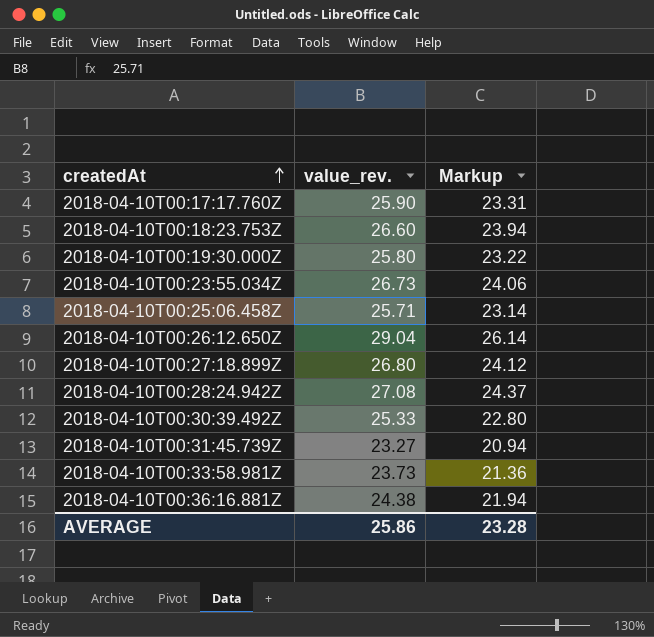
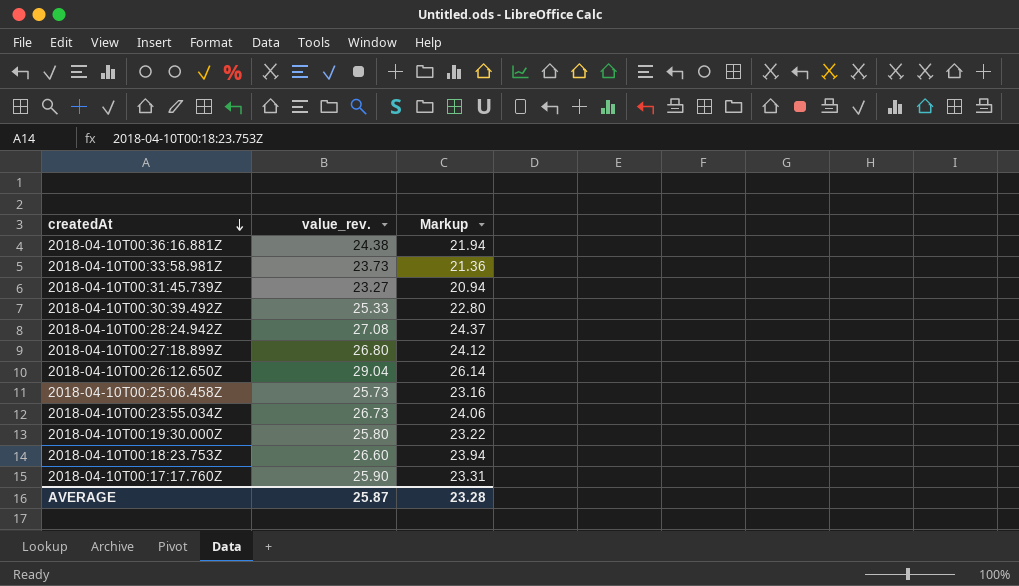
row order: createdAt ascending -> createdAt descending
2018-04-10T00:25:06.458Z | value_rev.: 25.71 -> 25.73
2018-04-10T00:25:06.458Z | Markup: 23.14 -> 23.16
AVERAGE | value_rev.: 25.86 -> 25.87

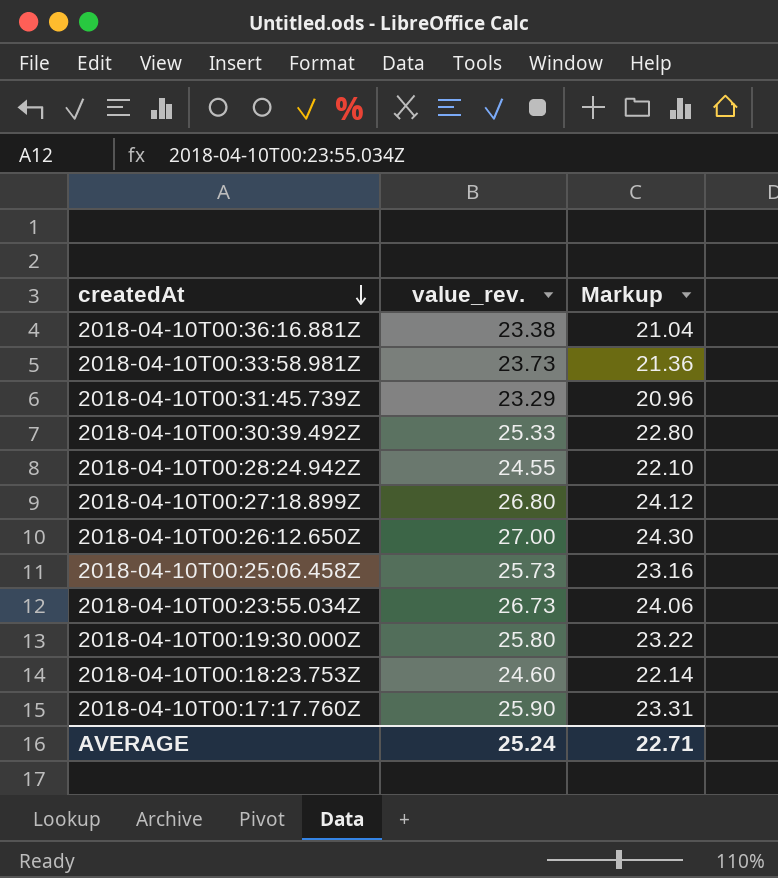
2018-04-10T00:36:16.881Z | value_rev.: 24.38 -> 23.38
2018-04-10T00:36:16.881Z | Markup: 21.94 -> 21.04
2018-04-10T00:31:45.739Z | value_rev.: 23.27 -> 23.29
2018-04-10T00:31:45.739Z | Markup: 20.94 -> 20.96
2018-04-10T00:28:24.942Z | value_rev.: 27.08 -> 24.55
2018-04-10T00:28:24.942Z | Markup: 24.37 -> 22.10
2018-04-10T00:26:12.650Z | value_rev.: 29.04 -> 27.00
2018-04-10T00:26:12.650Z | Markup: 26.14 -> 24.30
2018-04-10T00:18:23.753Z | value_rev.: 26.60 -> 24.60
2018-04-10T00:18:23.753Z | Markup: 23.94 -> 22.14
AVERAGE | value_rev.: 25.87 -> 25.24
AVERAGE | Markup: 23.28 -> 22.71

